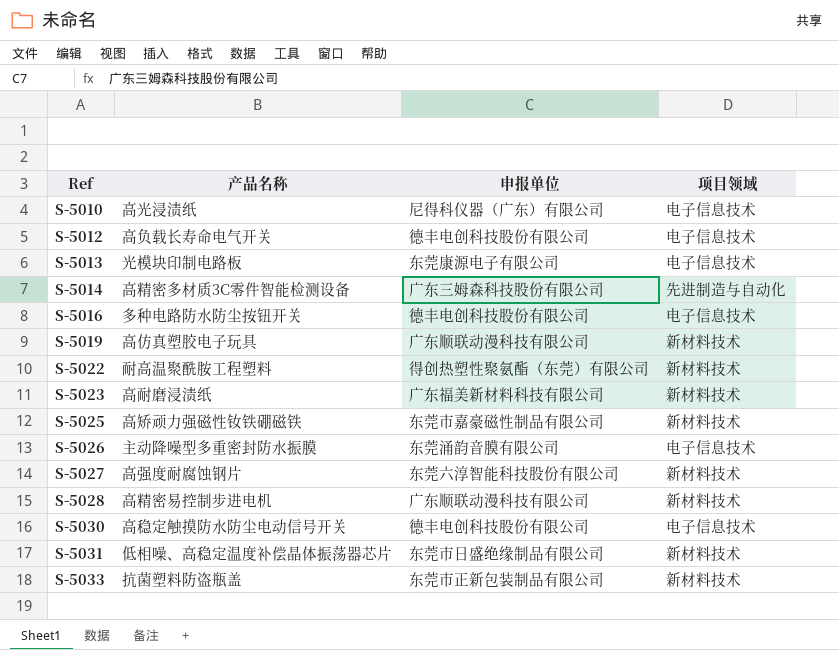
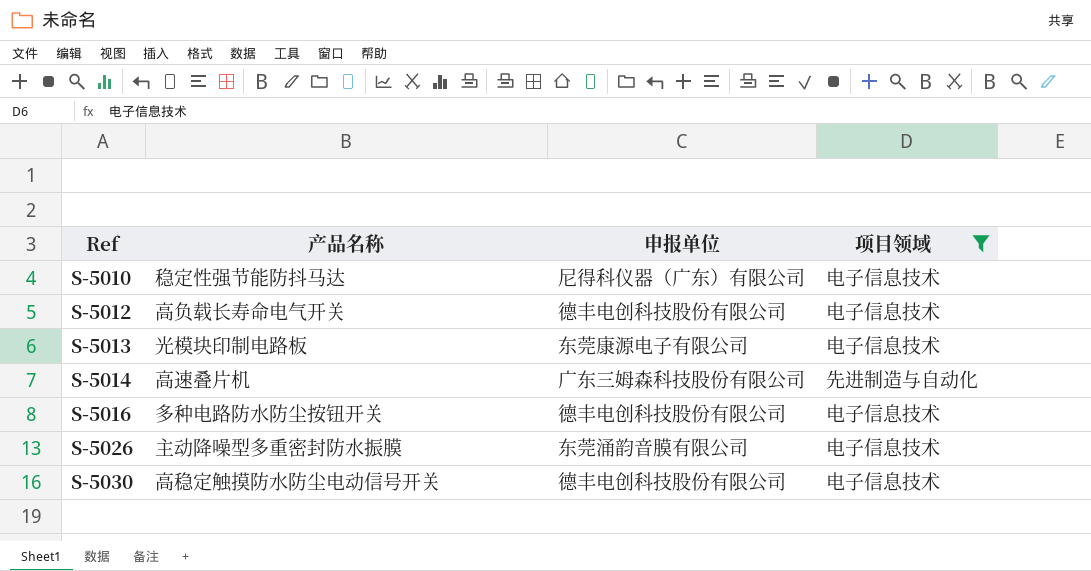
filter: none -> 项目领域 != 新材料技术
S-5010 | 产品名称: 高光浸渍纸 -> 稳定性强节能防抖马达
S-5014 | 产品名称: 高精密多材质3C零件智能检测设备 -> 高速叠片机

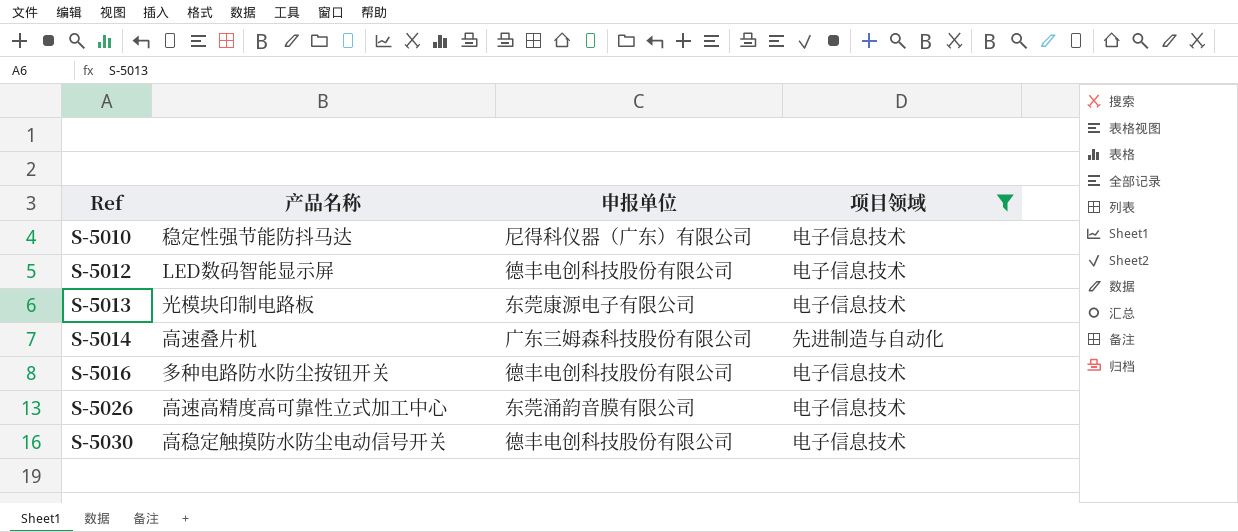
S-5012 | 产品名称: 高负载长寿命电气开关 -> LED数码智能显示屏
S-5026 | 产品名称: 主动降噪型多重密封防水振膜 -> 高速高精度高可靠性立式加工中心

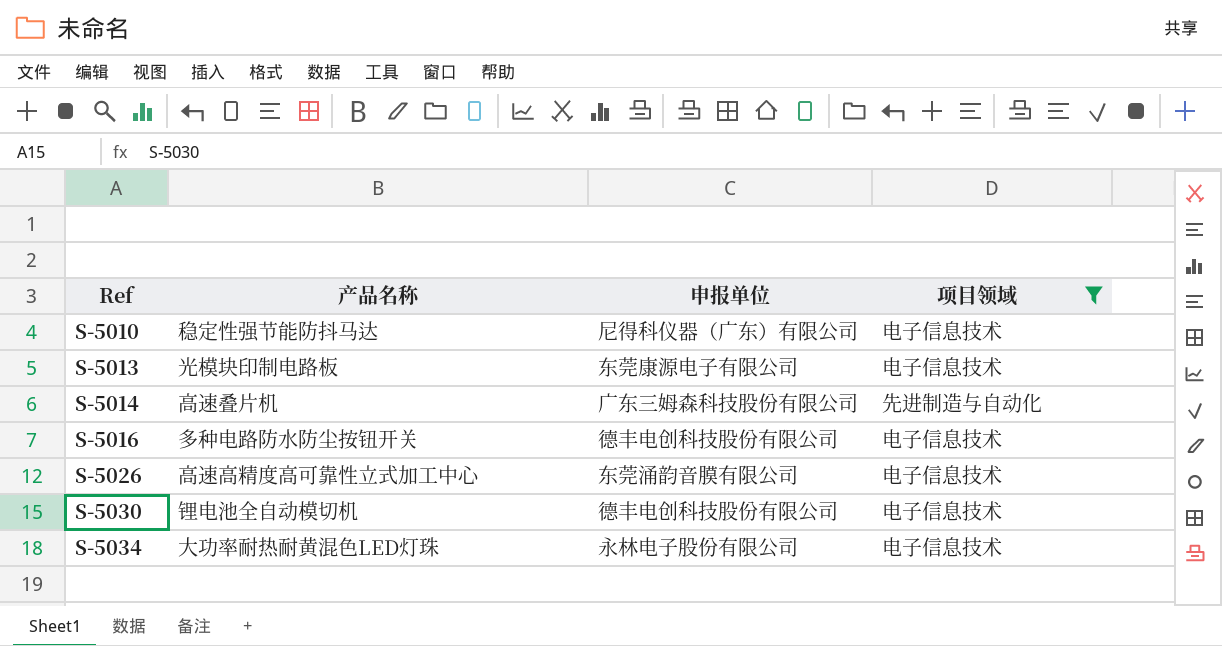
row S-5012: LED数码智能显示屏 | 德丰电创科技股份有限公司 | 电子信息技术 -> none
S-5030 | 产品名称: 高稳定触摸防水防尘电动信号开关 -> 锂电池全自动模切机
row S-5034: none -> 大功率耐热耐黄混色LED灯珠 | 永林电子股份有限公司 | 电子信息技术

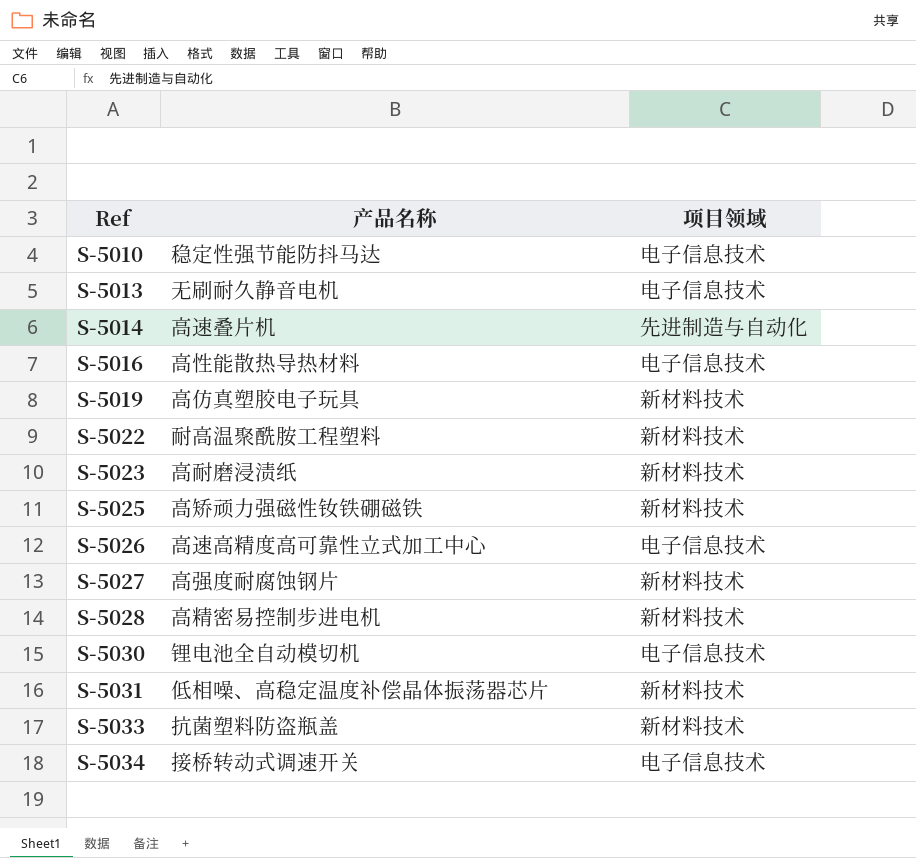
filter: 项目领域 != 新材料技术 -> none
column 申报单位 | position: 3 -> none
S-5013 | 产品名称: 光模块印制电路板 -> 无刷耐久静音电机
S-5016 | 产品名称: 多种电路防水防尘按钮开关 -> 高性能散热导热材料
S-5034 | 产品名称: 大功率耐热耐黄混色LED灯珠 -> 接桥转动式调速开关

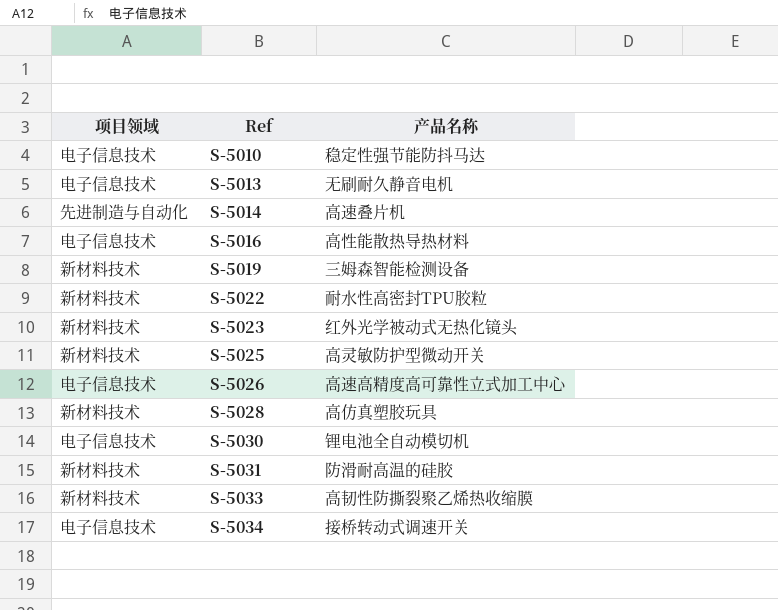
column 项目领域 | position: 3 -> 1
row S-5027: 高强度耐腐蚀钢片 | 新材料技术 -> none
S-5019 | 产品名称: 高仿真塑胶电子玩具 -> 三姆森智能检测设备
S-5022 | 产品名称: 耐高温聚酰胺工程塑料 -> 耐水性高密封TPU胶粒
S-5023 | 产品名称: 高耐磨浸渍纸 -> 红外光学被动式无热化镜头
S-5025 | 产品名称: 高矫顽力强磁性钕铁硼磁铁 -> 高灵敏防护型微动开关
S-5028 | 产品名称: 高精密易控制步进电机 -> 高仿真塑胶玩具
S-5031 | 产品名称: 低相噪、高稳定温度补偿晶体振荡器芯片 -> 防滑耐高温的硅胶
S-5033 | 产品名称: 抗菌塑料防盗瓶盖 -> 高韧性防撕裂聚乙烯热收缩膜

